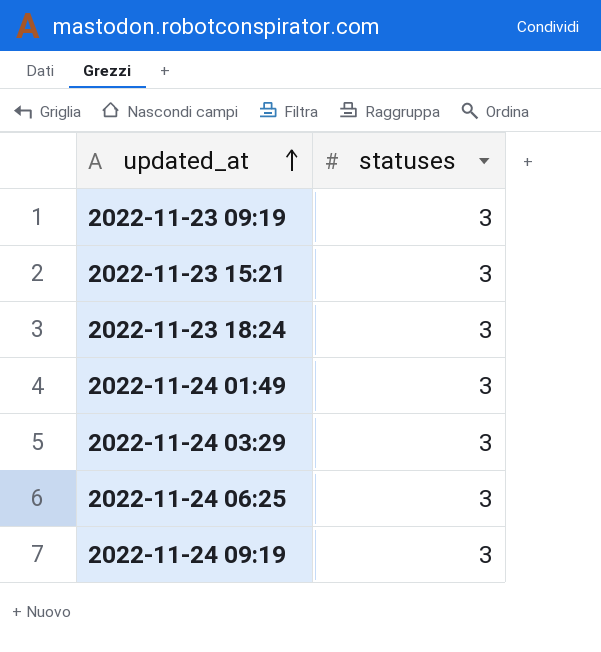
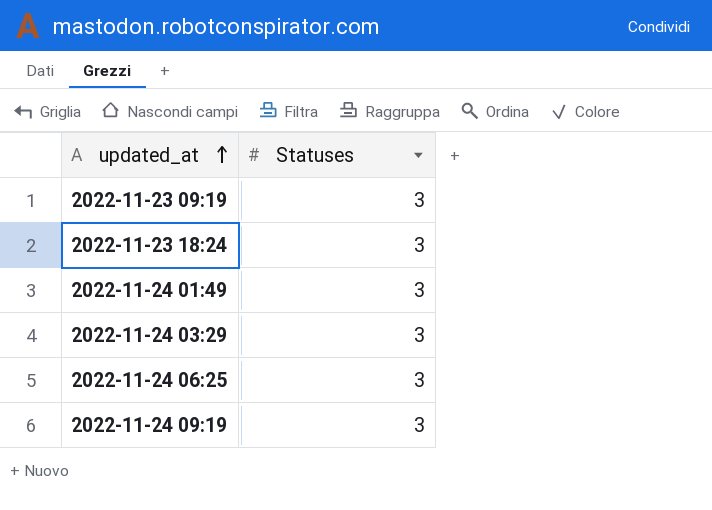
column name: statuses -> Statuses
row 2022-11-23 15:21: 3 -> none

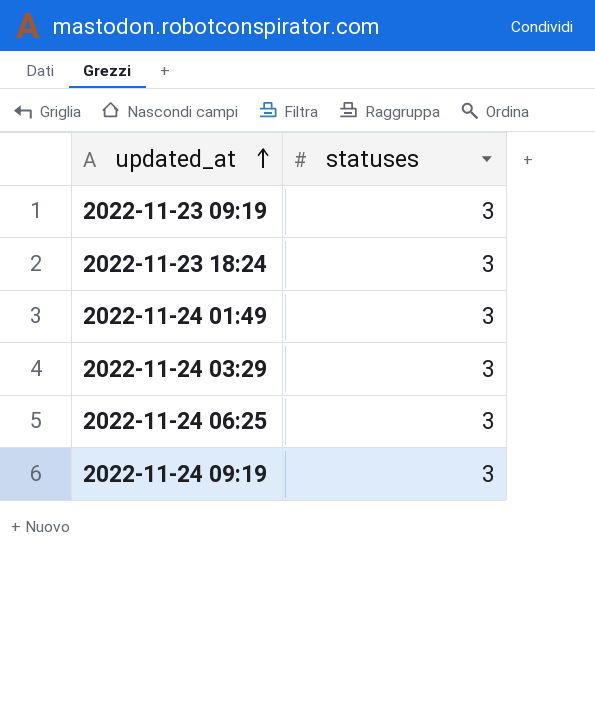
column name: Statuses -> statuses

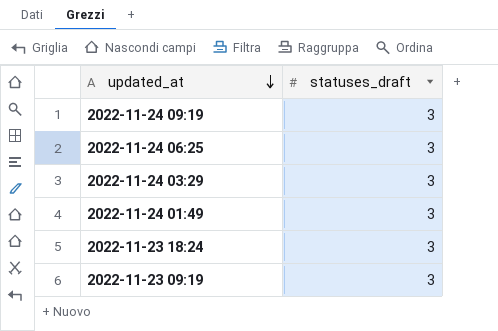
row order: updated_at ascending -> updated_at descending
column name: statuses -> statuses_draft

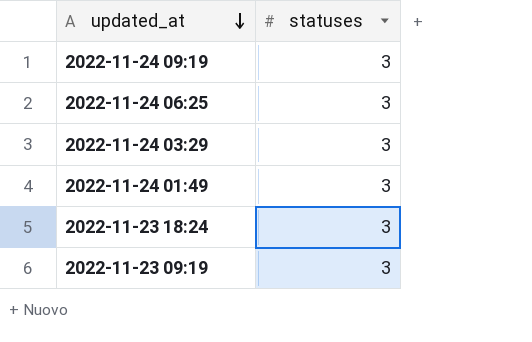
column name: statuses_draft -> statuses

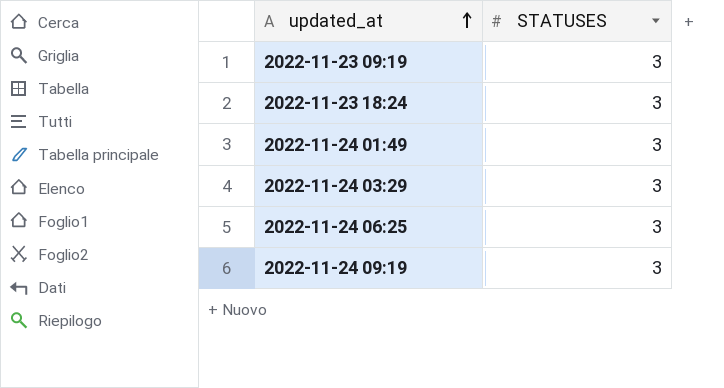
row order: updated_at descending -> updated_at ascending
column name: statuses -> STATUSES

